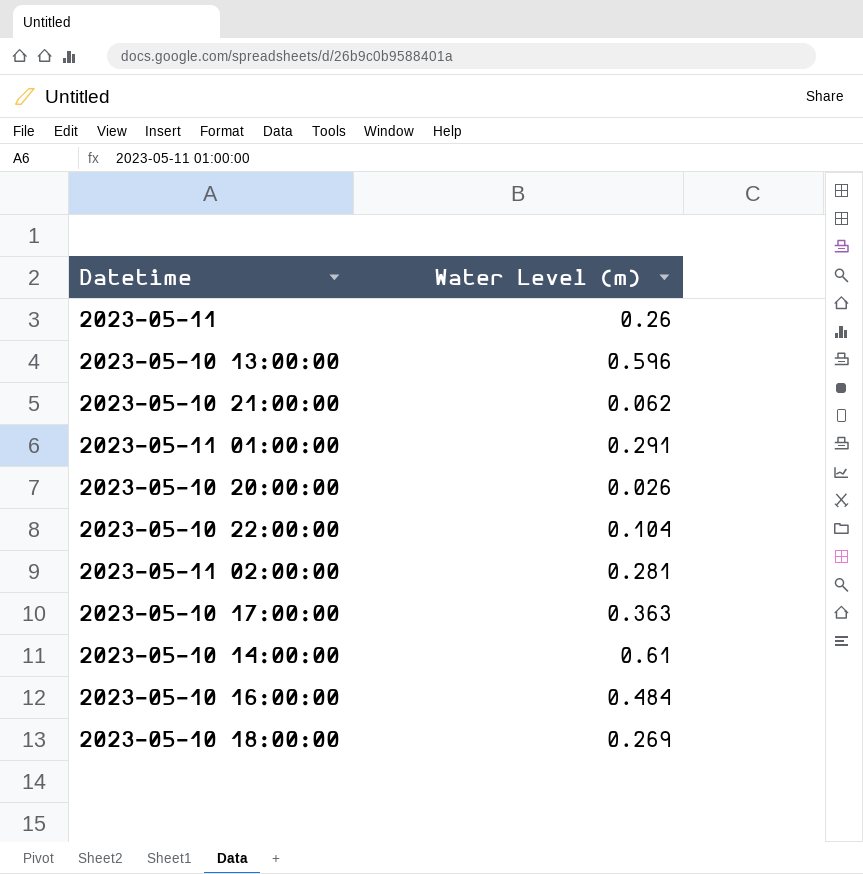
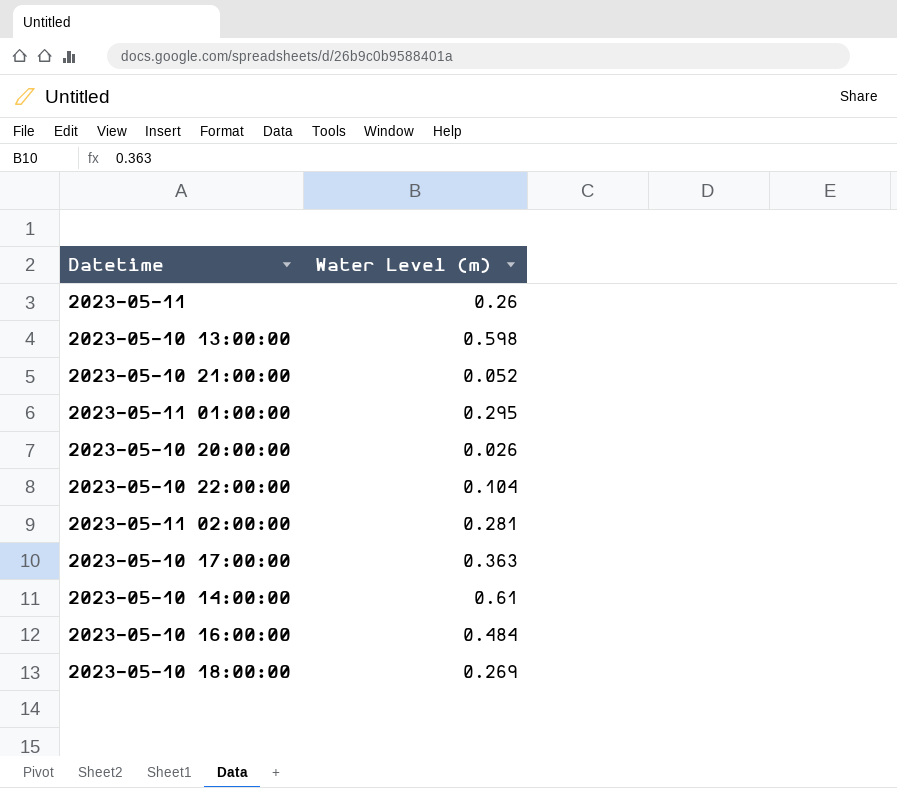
2023-05-10 13:00:00 | Water Level (m): 0.596 -> 0.598
2023-05-10 21:00:00 | Water Level (m): 0.062 -> 0.052
2023-05-11 01:00:00 | Water Level (m): 0.291 -> 0.295

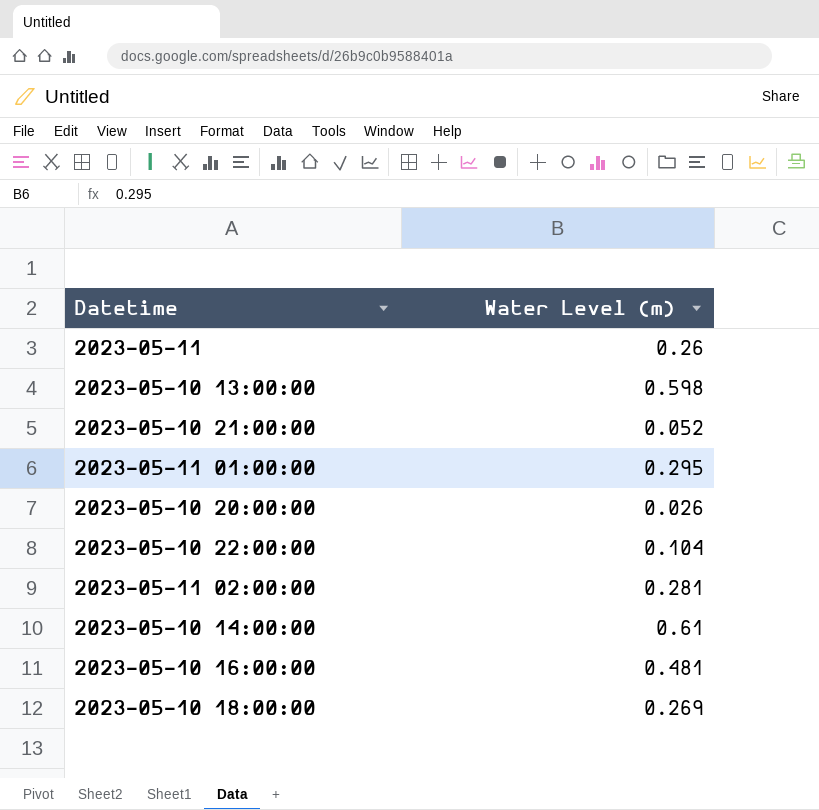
row 2023-05-10 17:00:00: 0.363 -> none
2023-05-10 16:00:00 | Water Level (m): 0.484 -> 0.481

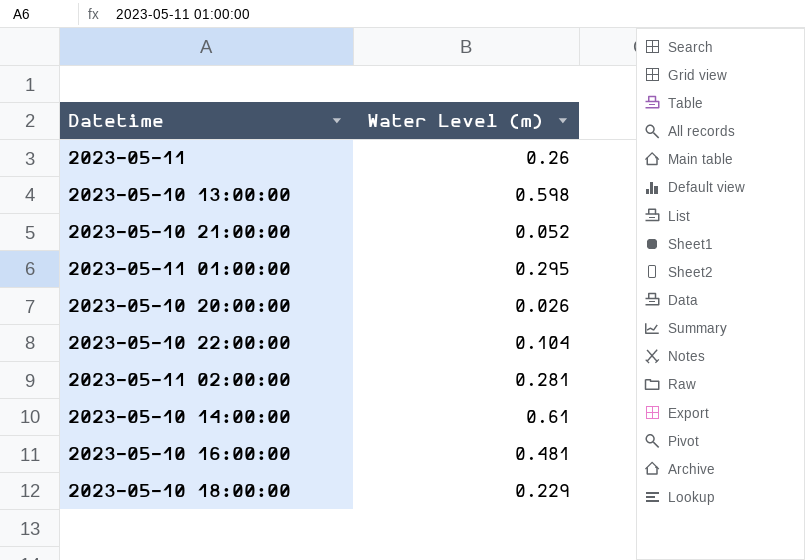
2023-05-10 18:00:00 | Water Level (m): 0.269 -> 0.229

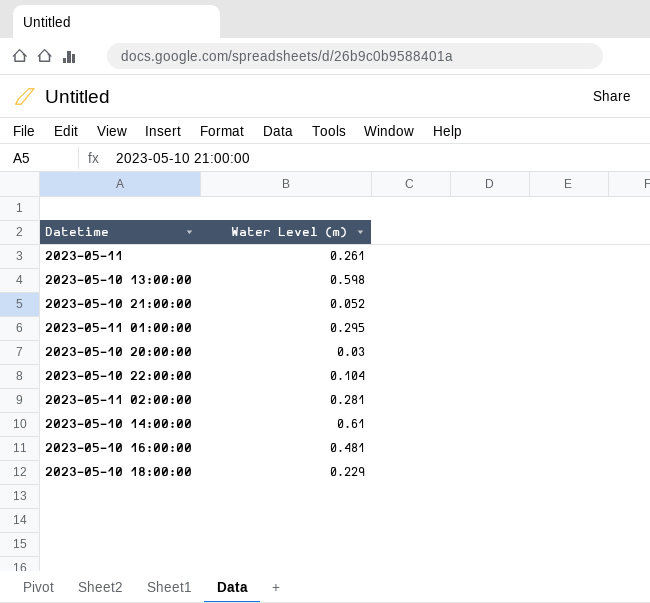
2023-05-11 | Water Level (m): 0.26 -> 0.261
2023-05-10 20:00:00 | Water Level (m): 0.026 -> 0.03

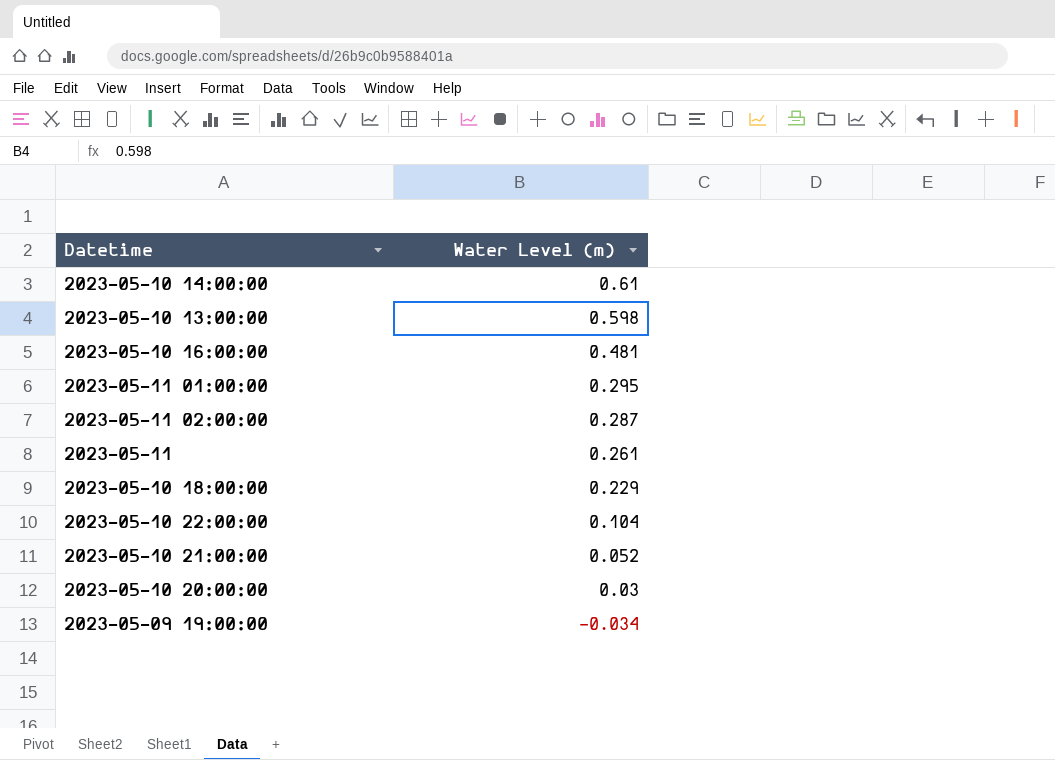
row order: none -> Water Level (m) descending
2023-05-11 02:00:00 | Water Level (m): 0.281 -> 0.287
row 2023-05-09 19:00:00: none -> -0.034

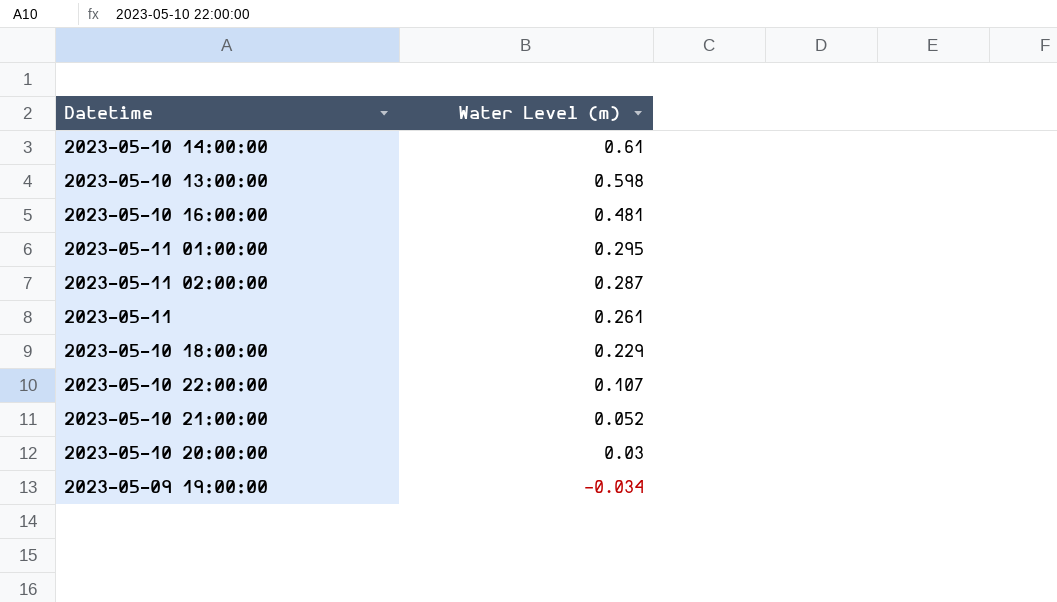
2023-05-10 22:00:00 | Water Level (m): 0.104 -> 0.107

